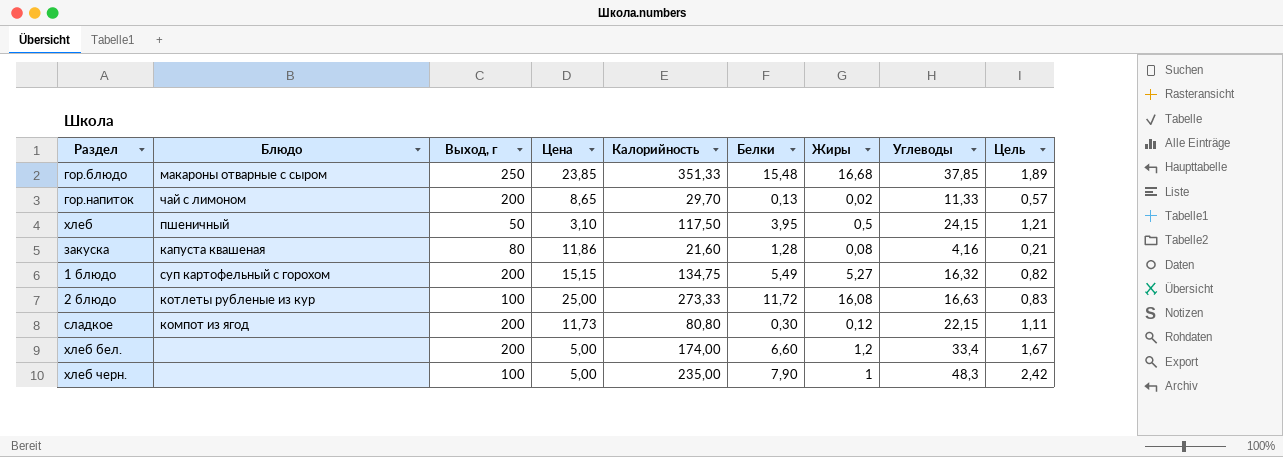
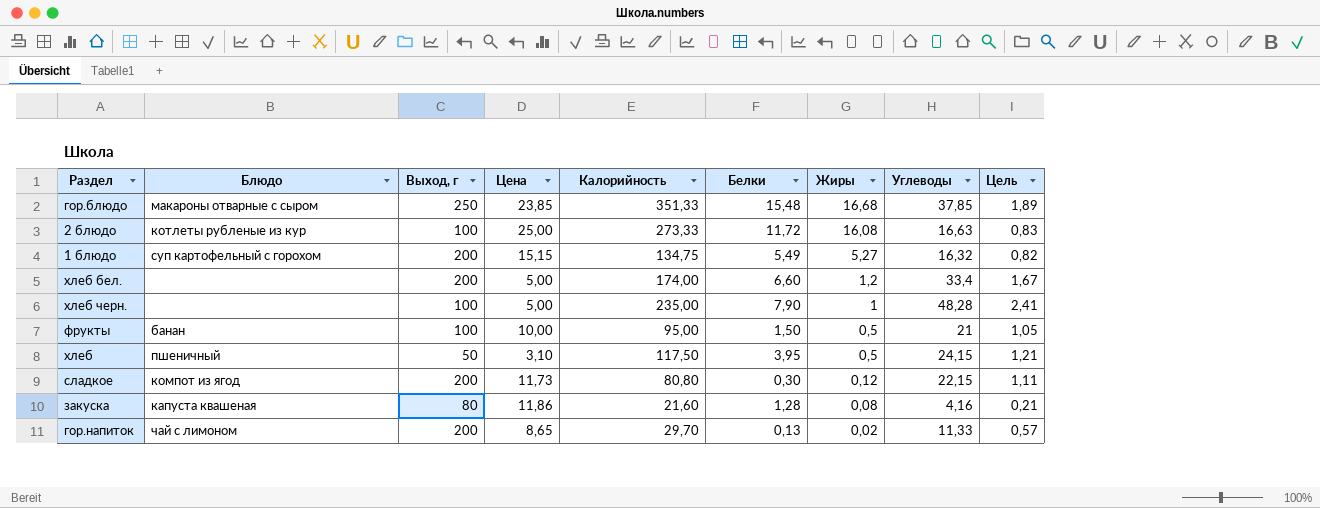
row order: none -> Жиры descending
хлеб черн. | Углеводы: 48,3 -> 48,28
хлеб черн. | Цель: 2,42 -> 2,41
row фрукты: none -> банан | 100 | 10,00 | 95,00 | 1,50 | 0,5 | 21 | 1,05

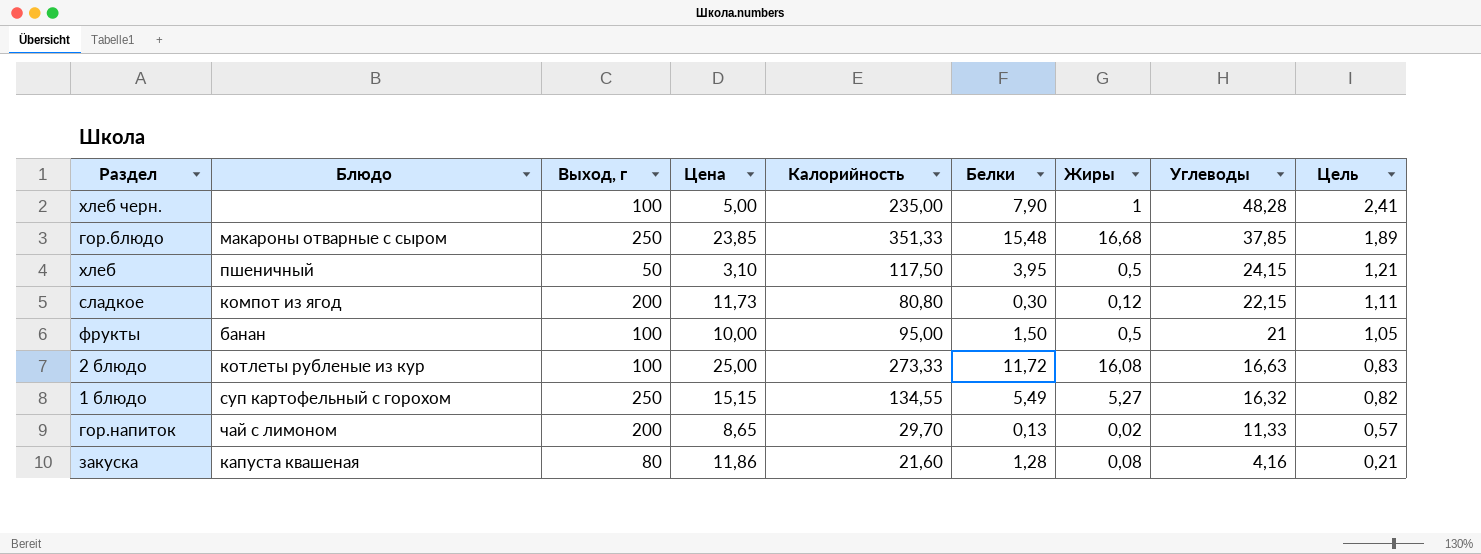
row order: Жиры descending -> Углеводы descending
row хлеб бел.: none | 200 | 5,00 | 174,00 | 6,60 | 1,2 | 33,4 | 1,67 -> none
1 блюдо | Выход, г: 200 -> 250
1 блюдо | Калорийность: 134,75 -> 134,55

